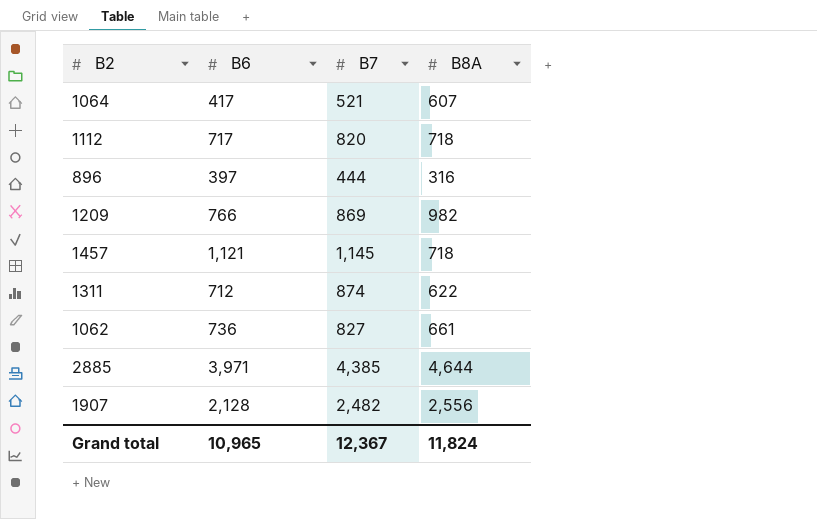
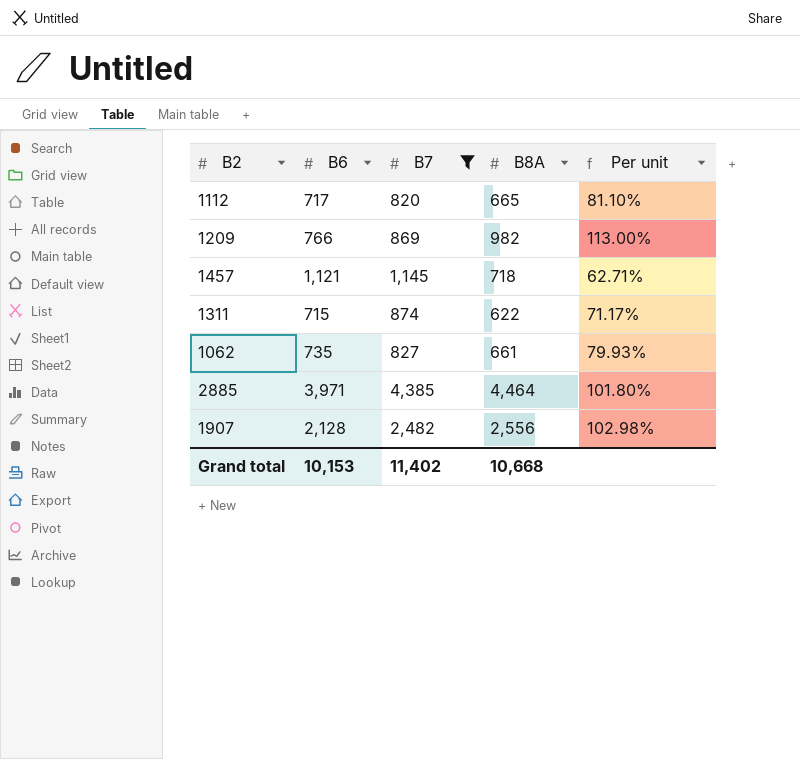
filter: none -> B7 >= 820
column Per unit | formula: none -> [B8A] / [B7]
1112 | B8A: 718 -> 665
1311 | B6: 712 -> 715
1062 | B6: 736 -> 735
2885 | B8A: 4,644 -> 4,464
Grand total | B6: 10,965 -> 10,153
Grand total | B7: 12,367 -> 11,402
Grand total | B8A: 11,824 -> 10,668

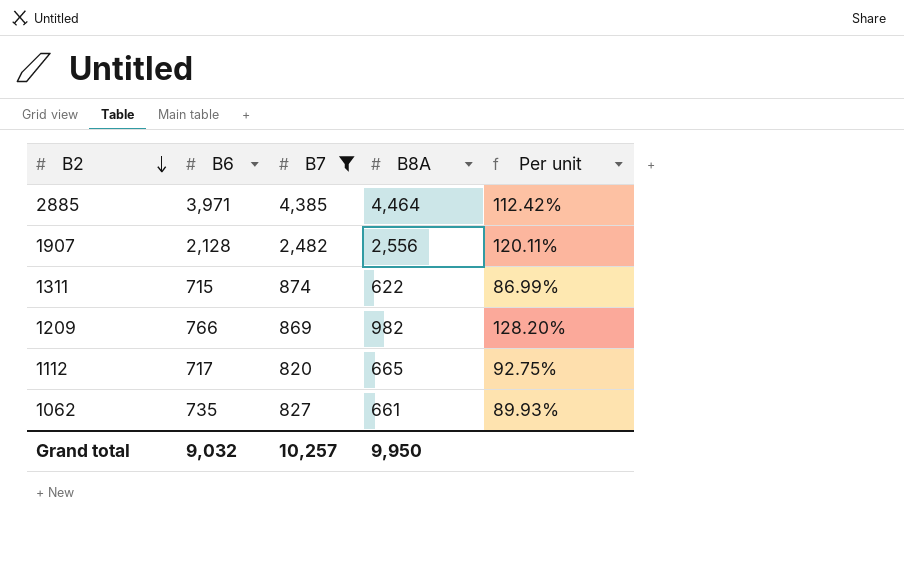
row order: none -> B2 descending
column Per unit | formula: [B8A] / [B7] -> [B8A] / [B6]
row 1457: 1,121 | 1,145 | 718 | 62.71% -> none
Grand total | B6: 10,153 -> 9,032
Grand total | B7: 11,402 -> 10,257
Grand total | B8A: 10,668 -> 9,950

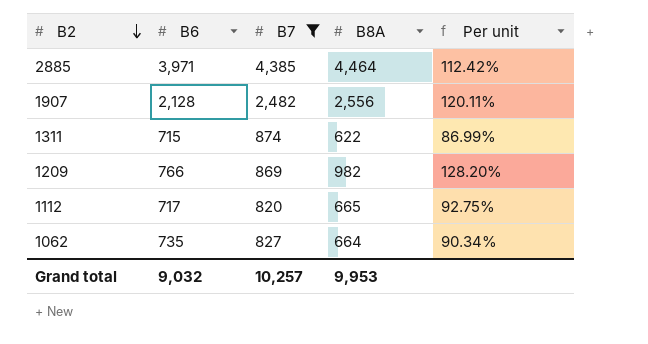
1062 | B8A: 661 -> 664
1062 | Per unit: 89.93% -> 90.34%
Grand total | B8A: 9,950 -> 9,953

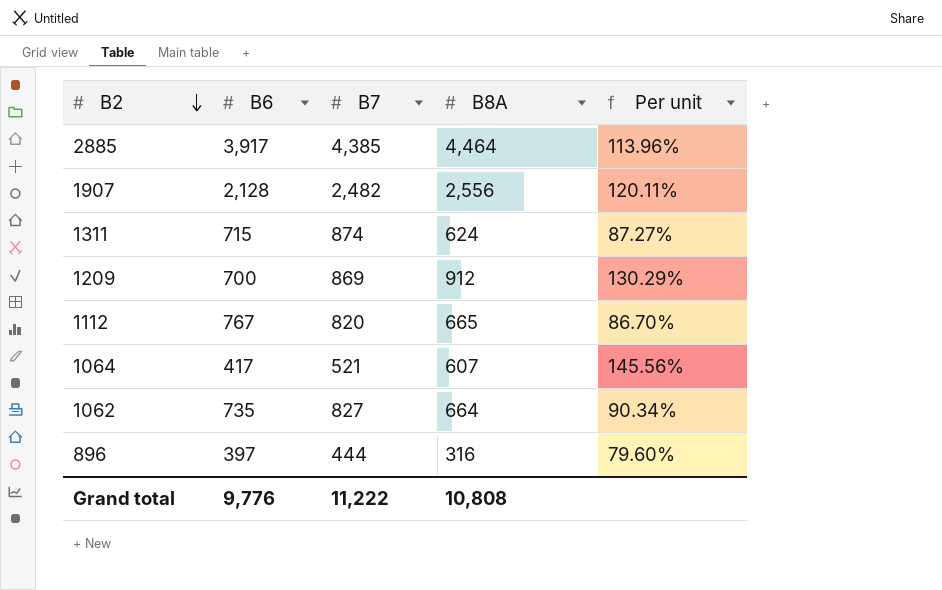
filter: B7 >= 820 -> none
2885 | B6: 3,971 -> 3,917
2885 | Per unit: 112.42% -> 113.96%
1311 | B8A: 622 -> 624
1311 | Per unit: 86.99% -> 87.27%
1209 | B6: 766 -> 700
1209 | B8A: 982 -> 912
1209 | Per unit: 128.20% -> 130.29%
1112 | B6: 717 -> 767
1112 | Per unit: 92.75% -> 86.70%
Grand total | B6: 9,032 -> 9,776
Grand total | B7: 10,257 -> 11,222
Grand total | B8A: 9,953 -> 10,808

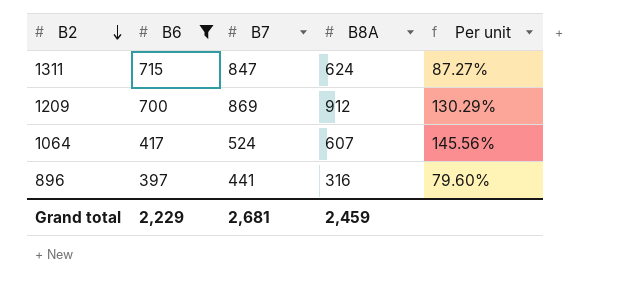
filter: none -> B6 <= 715
1311 | B7: 874 -> 847
1064 | B7: 521 -> 524
896 | B7: 444 -> 441
Grand total | B6: 9,776 -> 2,229
Grand total | B7: 11,222 -> 2,681
Grand total | B8A: 10,808 -> 2,459

